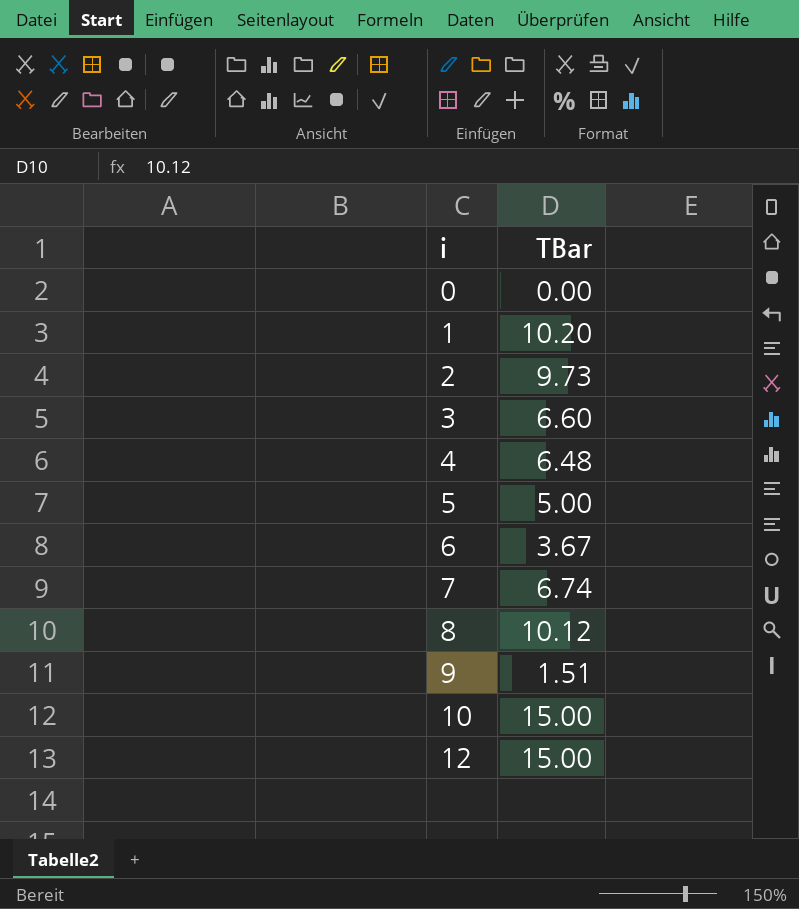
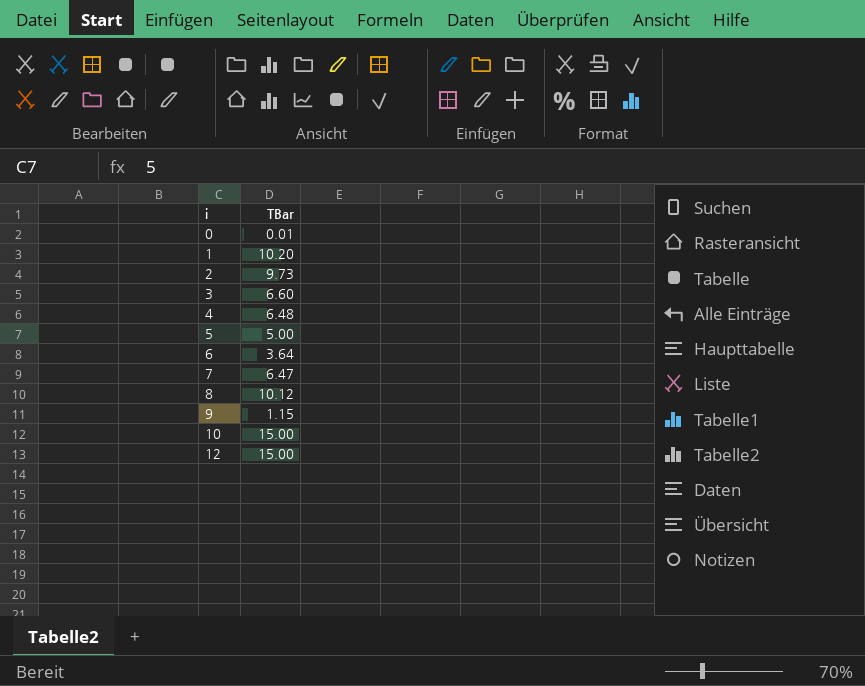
0 | TBar: 0.00 -> 0.01
6 | TBar: 3.67 -> 3.64
7 | TBar: 6.74 -> 6.47
9 | TBar: 1.51 -> 1.15

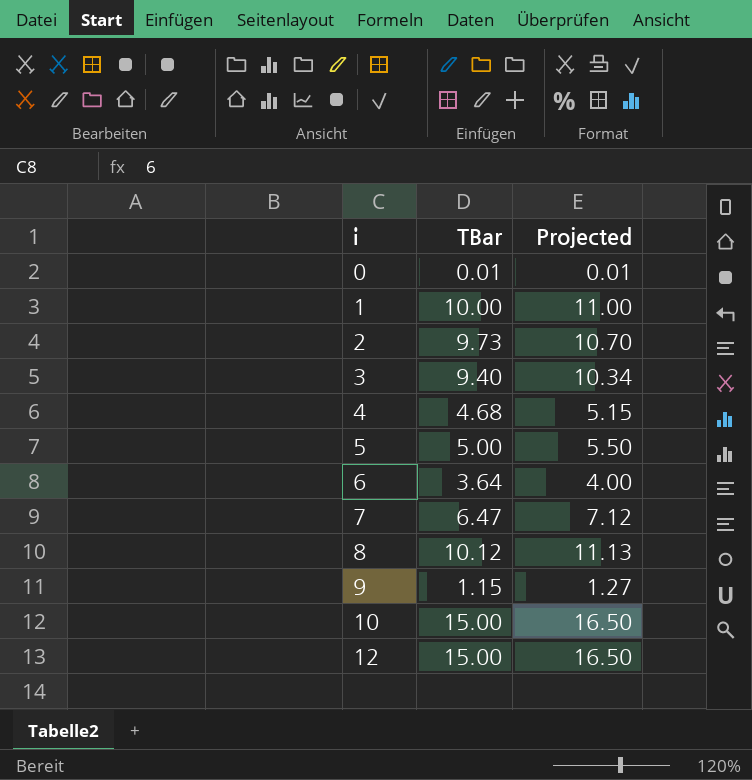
column Projected | formula: none -> [TBar] * 1.1
1 | TBar: 10.20 -> 10.00
3 | TBar: 6.60 -> 9.40
4 | TBar: 6.48 -> 4.68

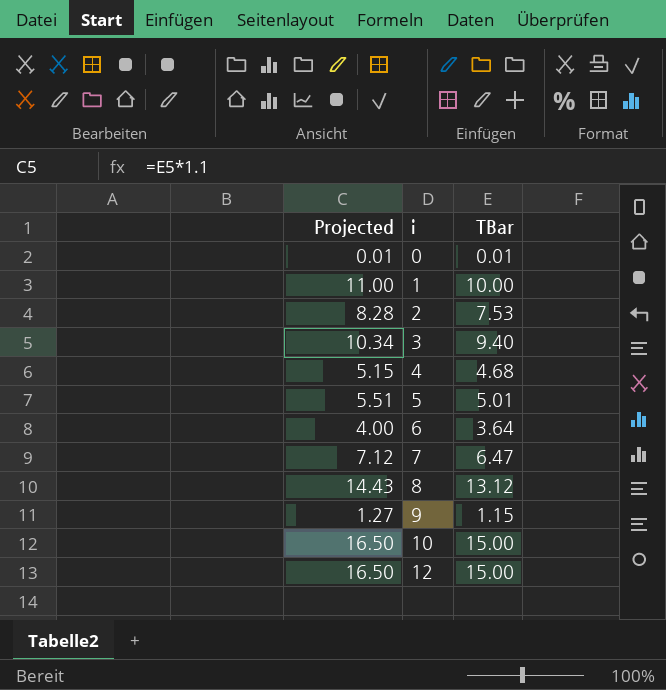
column Projected | position: 3 -> 1
2 | Projected: 10.70 -> 8.28
2 | TBar: 9.73 -> 7.53
5 | Projected: 5.50 -> 5.51
5 | TBar: 5.00 -> 5.01
8 | Projected: 11.13 -> 14.43
8 | TBar: 10.12 -> 13.12

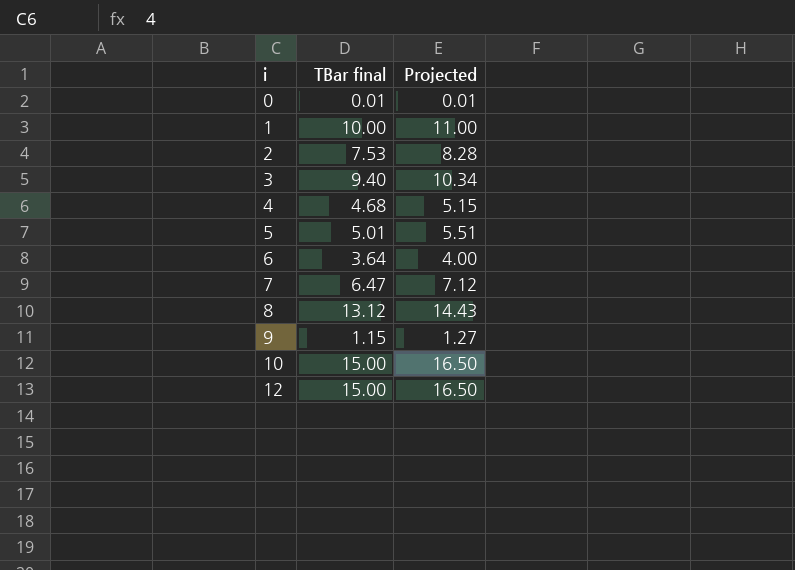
column name: TBar -> TBar final
column Projected | position: 1 -> 3

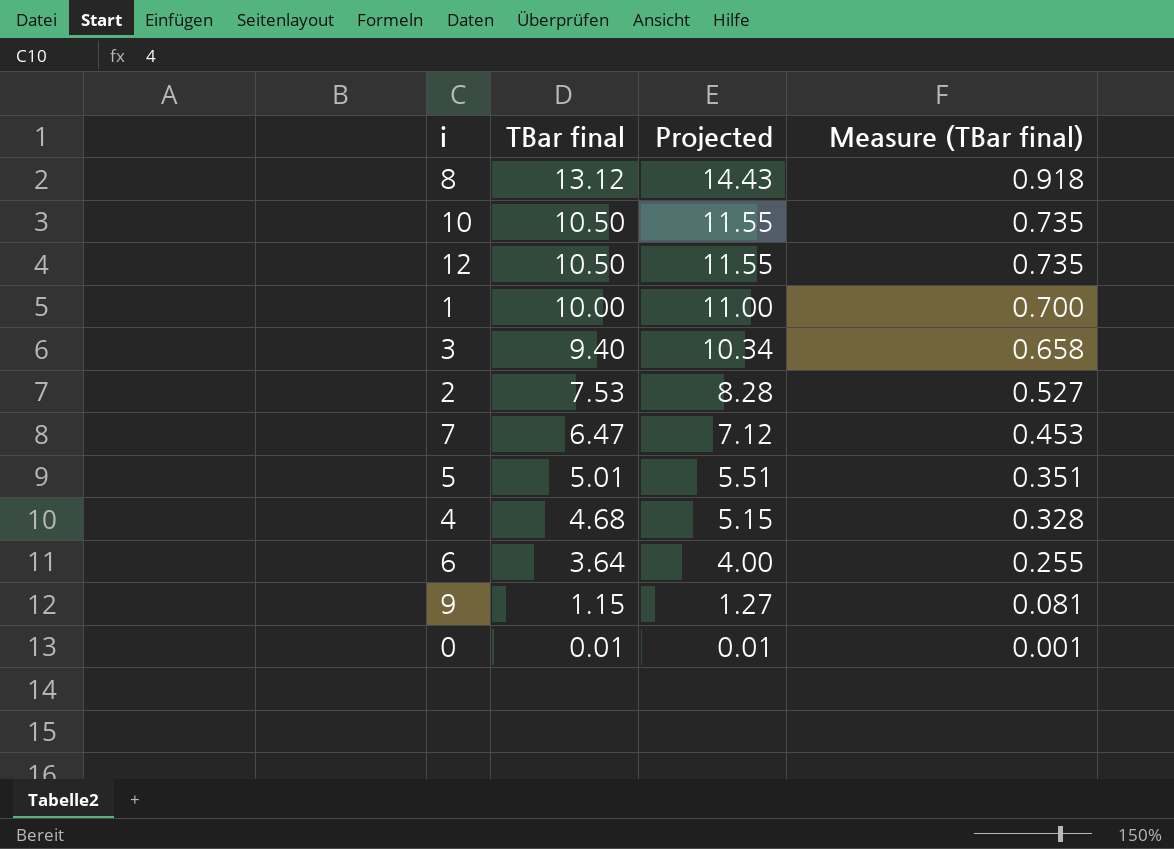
row order: i ascending -> TBar final descending
column Measure (TBar final) | formula: none -> [TBar final] * 0.07
10 | TBar final: 15.00 -> 10.50
10 | Projected: 16.50 -> 11.55
12 | TBar final: 15.00 -> 10.50
12 | Projected: 16.50 -> 11.55

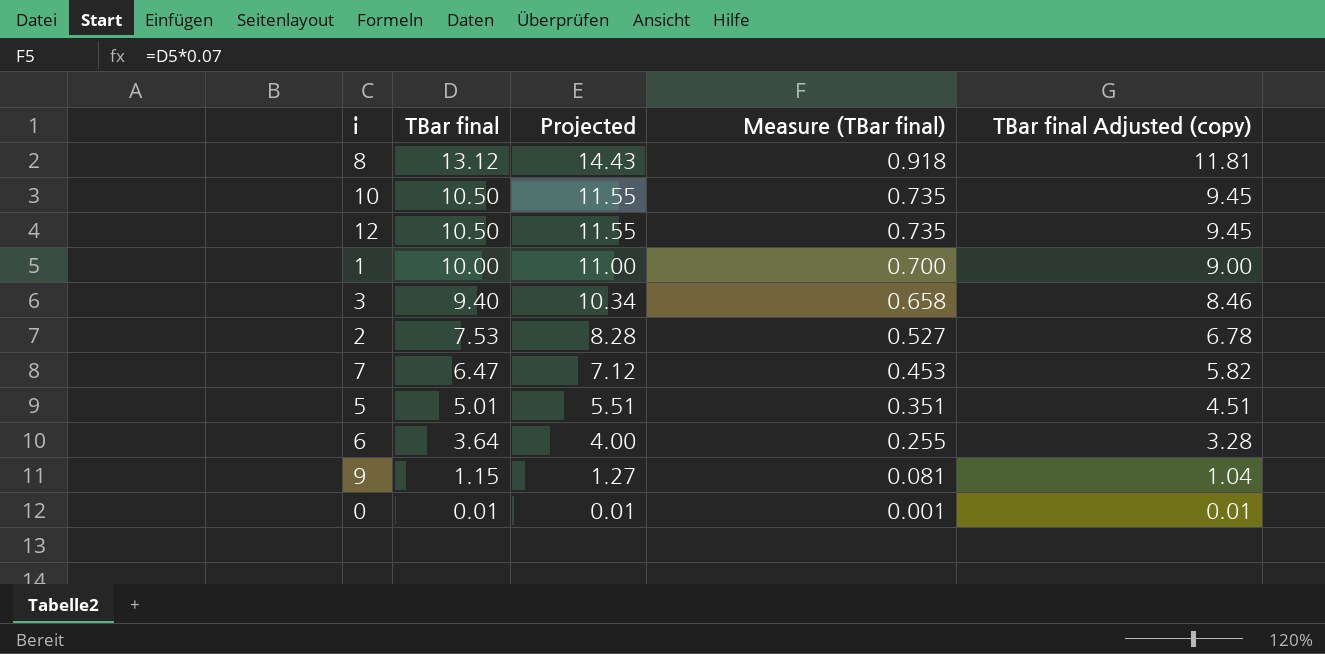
column TBar final Adjusted (copy) | formula: none -> [TBar final] * 0.9
row 4: 4.68 | 5.15 | 0.328 -> none

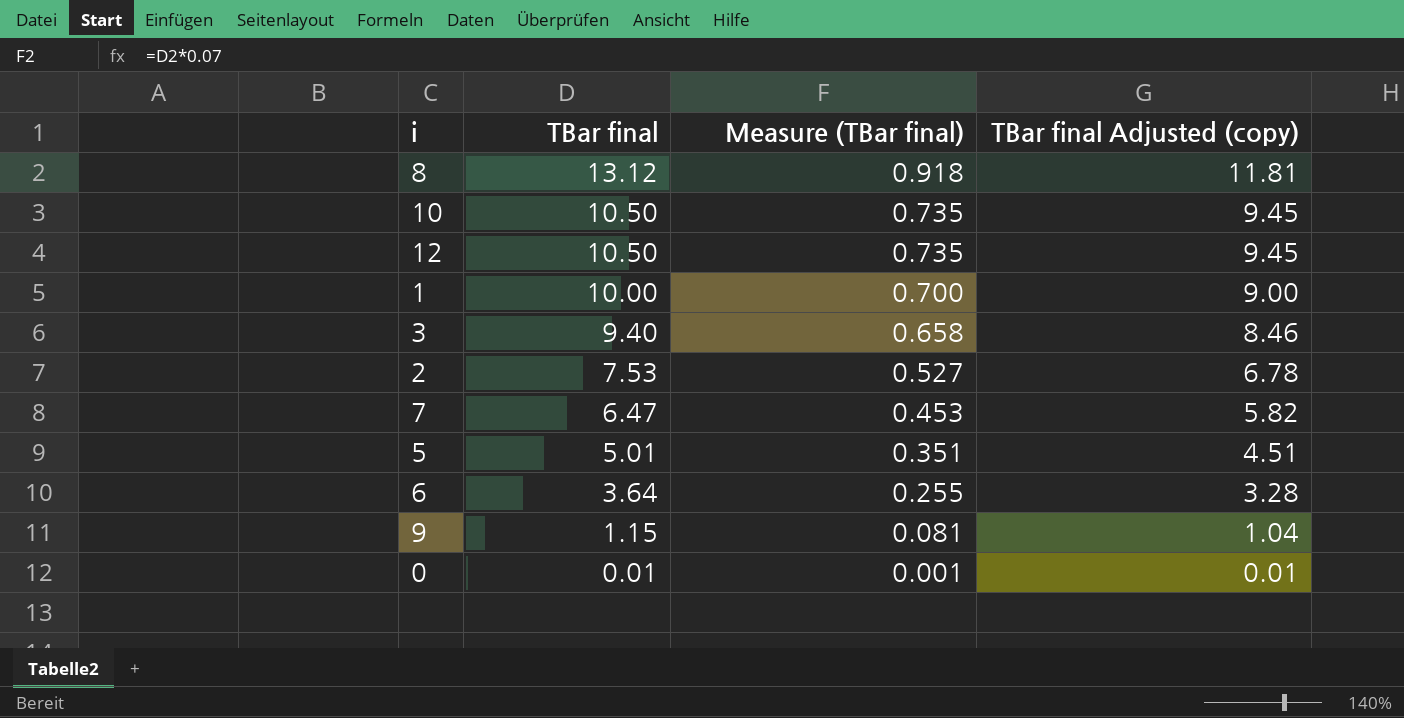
column Projected | formula: [TBar final] * 1.1 -> none

